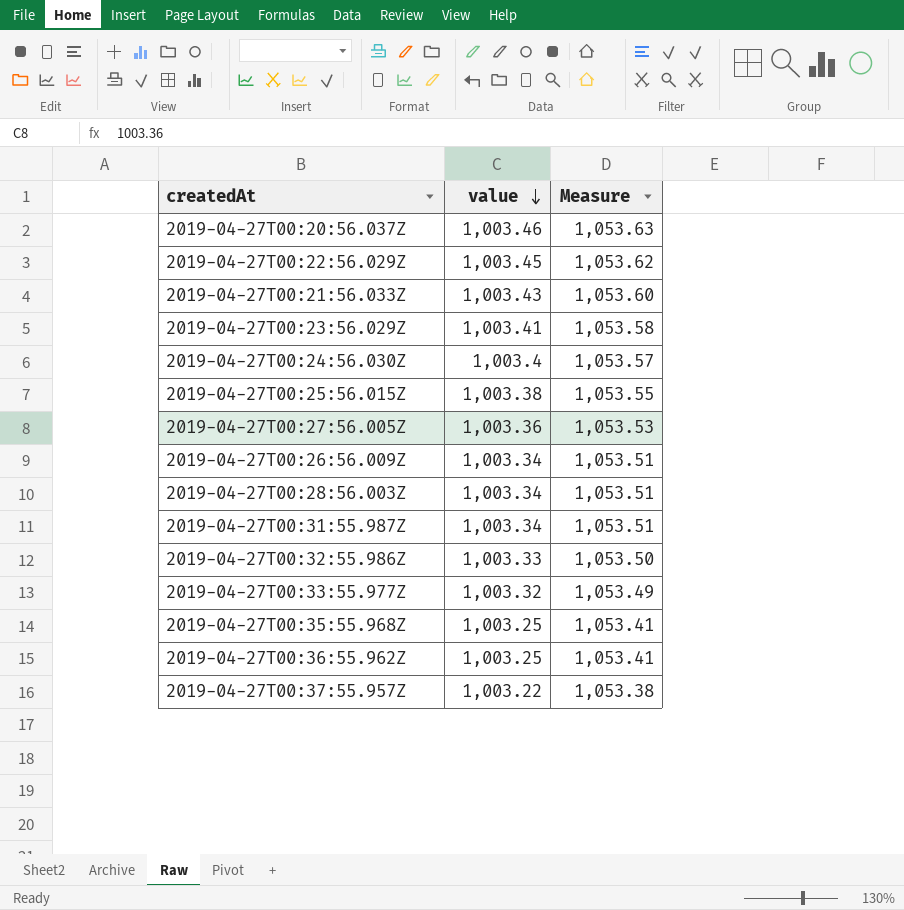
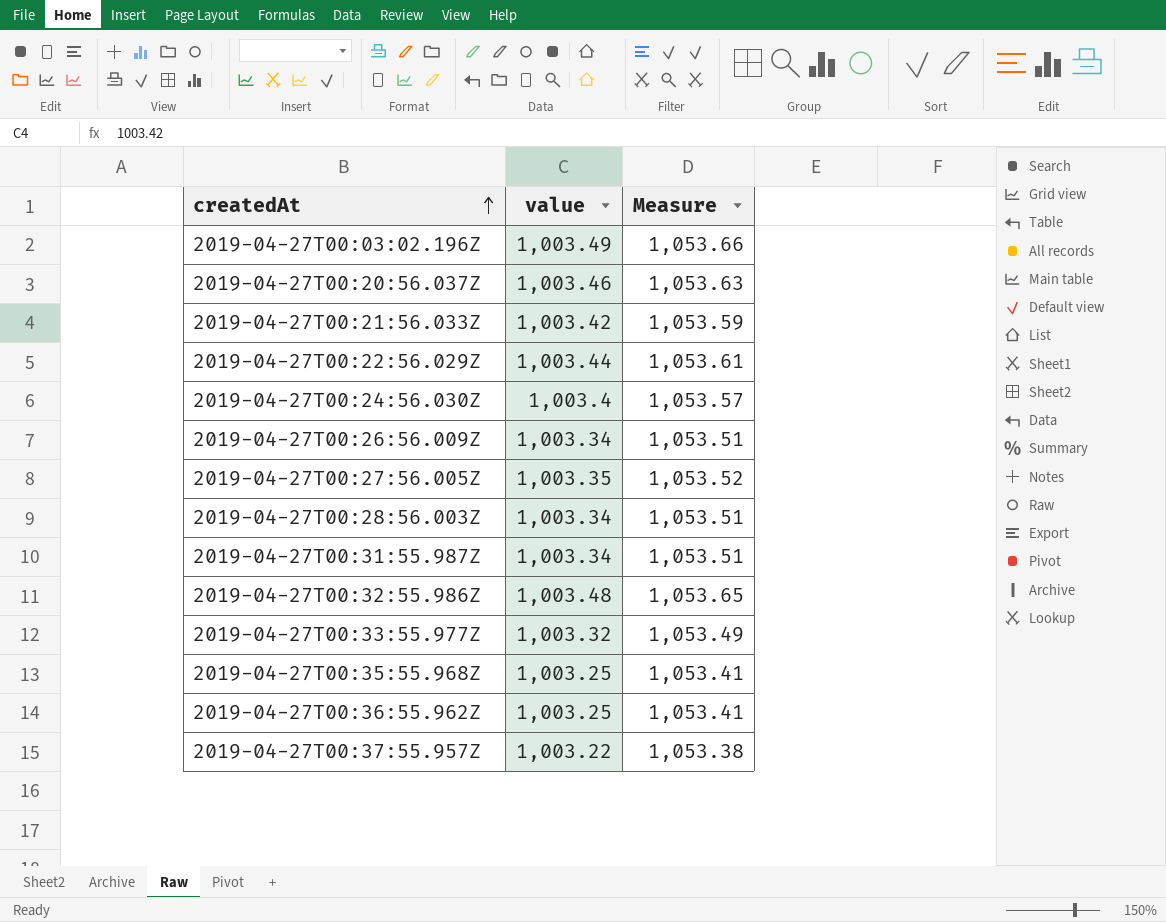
row order: value descending -> createdAt ascending
row 2019-04-27T00:23:56.029Z: 1,003.41 | 1,053.58 -> none
row 2019-04-27T00:25:56.015Z: 1,003.38 | 1,053.55 -> none
row 2019-04-27T00:03:02.196Z: none -> 1,003.49 | 1,053.66
2019-04-27T00:21:56.033Z | value: 1,003.43 -> 1,003.42
2019-04-27T00:21:56.033Z | Measure: 1,053.60 -> 1,053.59
2019-04-27T00:22:56.029Z | value: 1,003.45 -> 1,003.44
2019-04-27T00:22:56.029Z | Measure: 1,053.62 -> 1,053.61
2019-04-27T00:27:56.005Z | value: 1,003.36 -> 1,003.35
2019-04-27T00:27:56.005Z | Measure: 1,053.53 -> 1,053.52
2019-04-27T00:32:55.986Z | value: 1,003.33 -> 1,003.48
2019-04-27T00:32:55.986Z | Measure: 1,053.50 -> 1,053.65

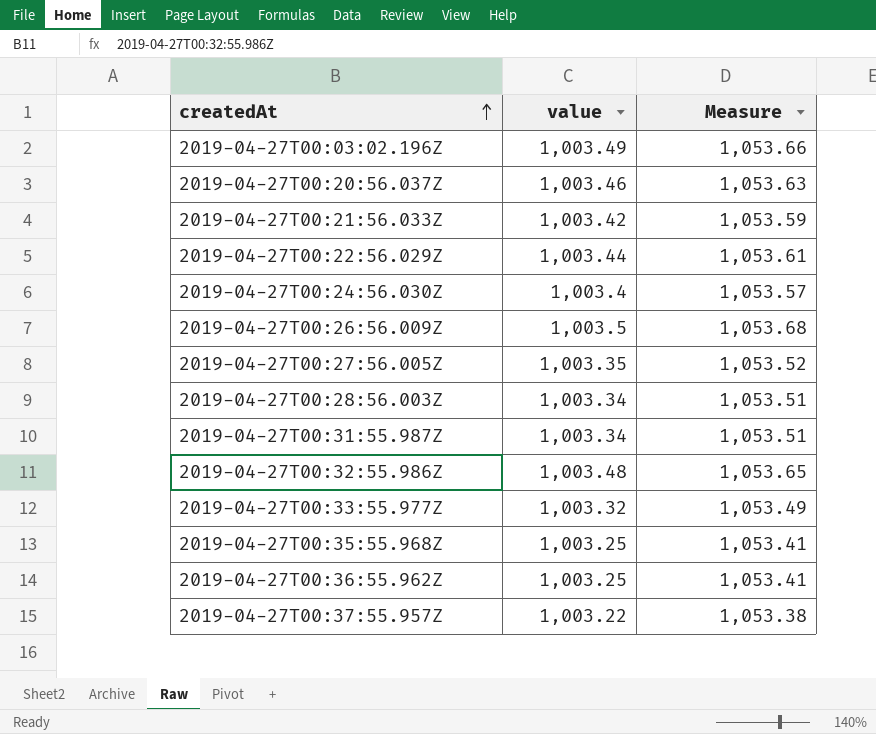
2019-04-27T00:26:56.009Z | value: 1,003.34 -> 1,003.5
2019-04-27T00:26:56.009Z | Measure: 1,053.51 -> 1,053.68

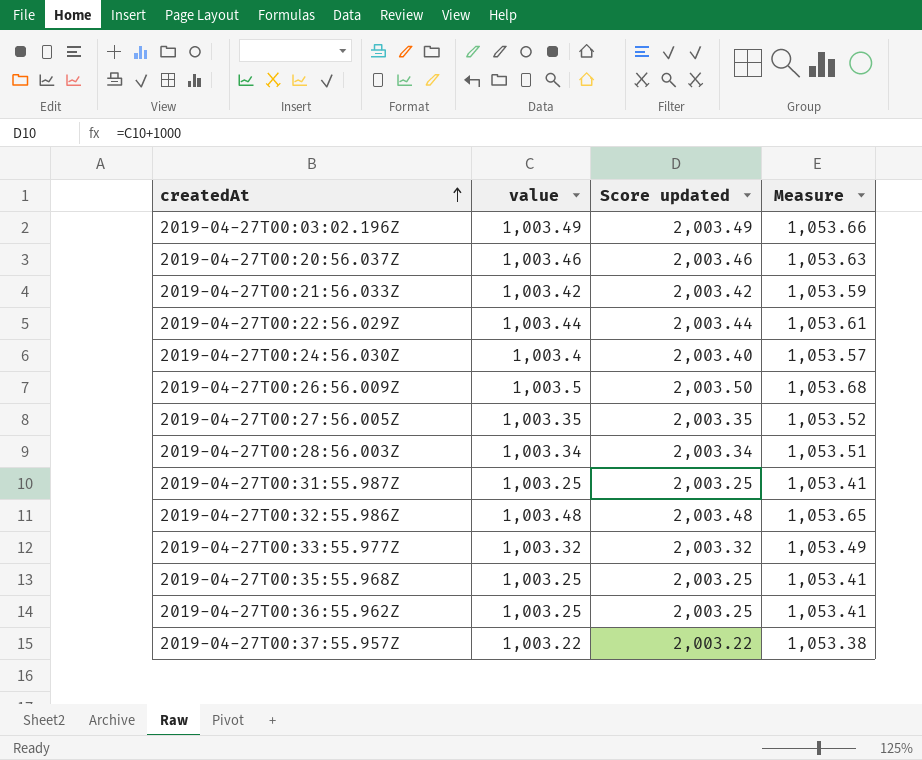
column Score updated | formula: none -> [value] + 1000
2019-04-27T00:31:55.987Z | value: 1,003.34 -> 1,003.25
2019-04-27T00:31:55.987Z | Measure: 1,053.51 -> 1,053.41

